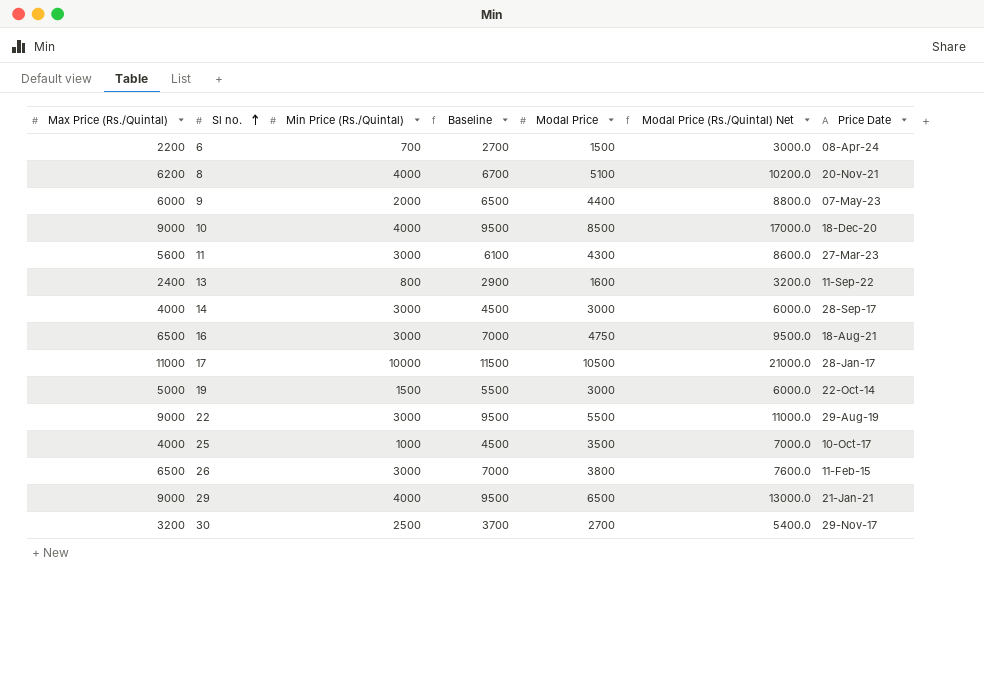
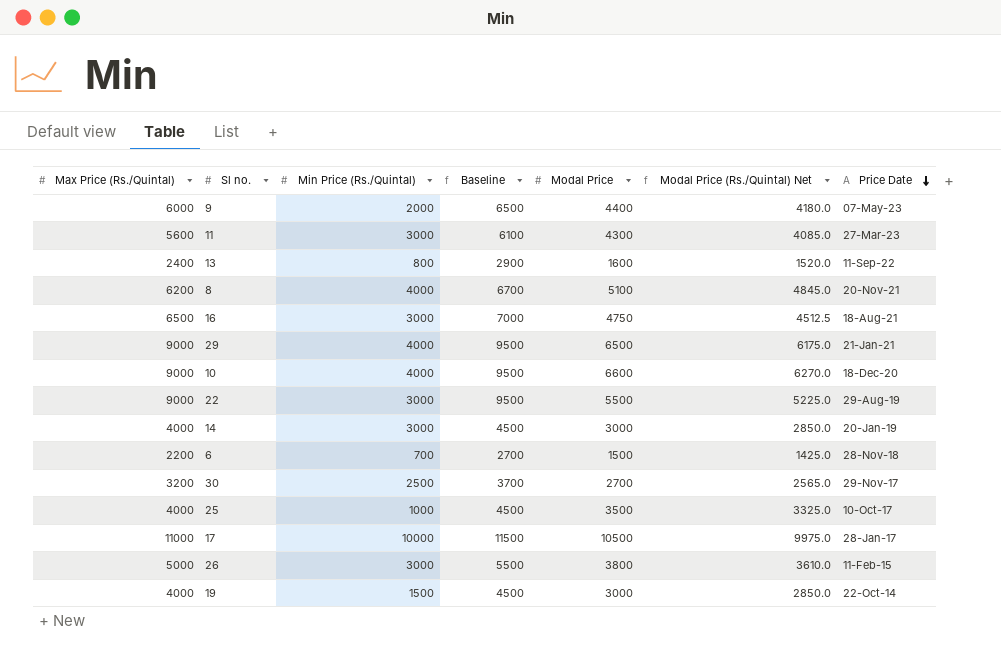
row order: Sl no. ascending -> Price Date descending
column Modal Price (Rs./Quintal) Net | formula: [Modal Price] * 2 -> [Modal Price] * 0.95
10 | Modal Price: 8500 -> 6600
14 | Price Date: 28-Sep-17 -> 20-Jan-19
6 | Price Date: 08-Apr-24 -> 28-Nov-18
26 | Max Price (Rs./Quintal): 6500 -> 5000
26 | Baseline: 7000 -> 5500
19 | Max Price (Rs./Quintal): 5000 -> 4000
19 | Baseline: 5500 -> 4500

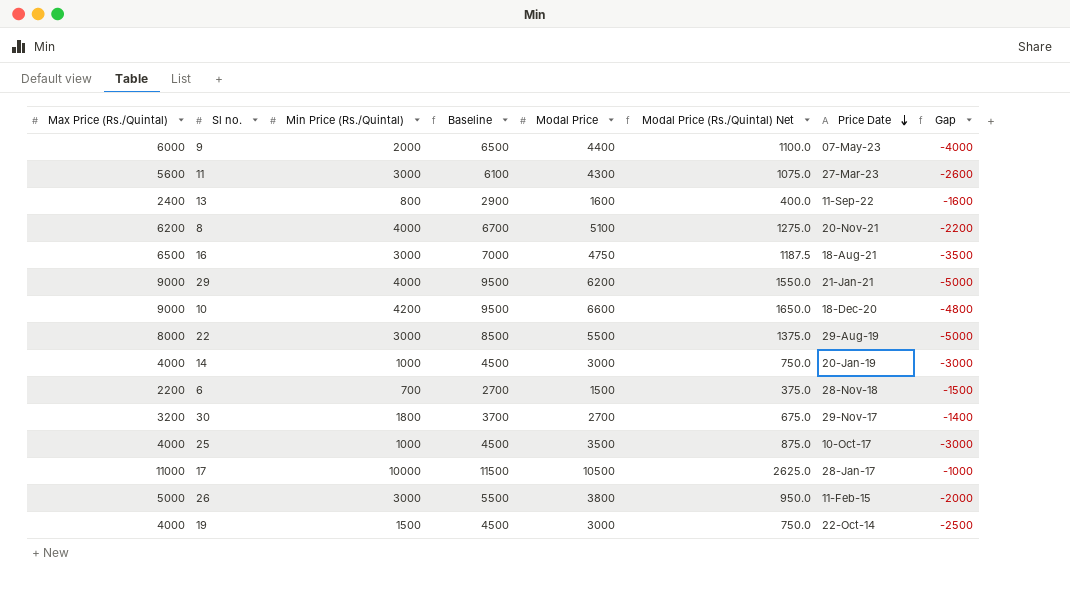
column Modal Price (Rs./Quintal) Net | formula: [Modal Price] * 0.95 -> [Modal Price] * 0.25
column Gap | formula: none -> [Min Price (Rs./Quintal)] - [Max Price (Rs./Quintal)]
29 | Modal Price: 6500 -> 6200
10 | Min Price (Rs./Quintal): 4000 -> 4200
22 | Max Price (Rs./Quintal): 9000 -> 8000
22 | Baseline: 9500 -> 8500
14 | Min Price (Rs./Quintal): 3000 -> 1000
30 | Min Price (Rs./Quintal): 2500 -> 1800

